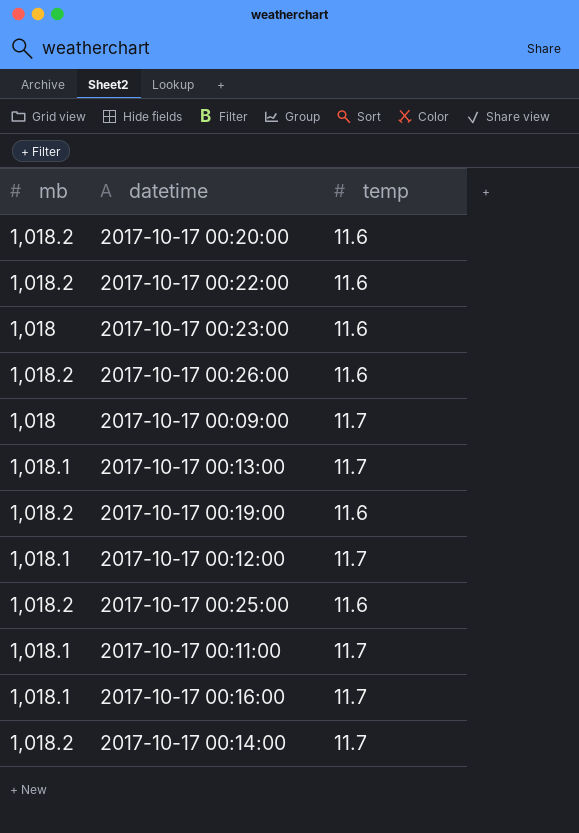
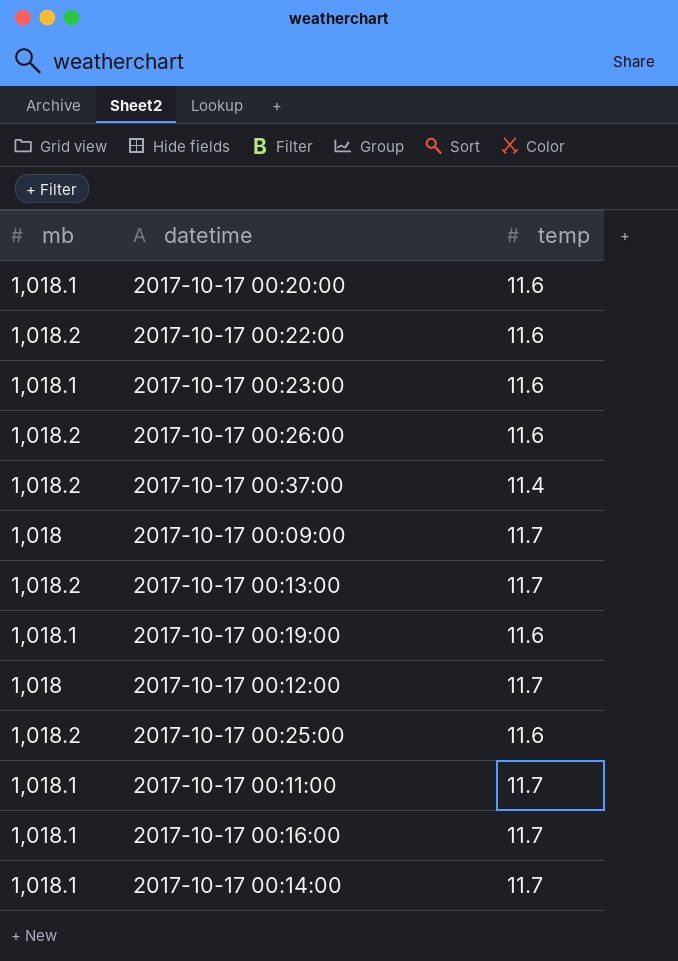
2017-10-17 00:20:00 | mb: 1,018.2 -> 1,018.1
2017-10-17 00:23:00 | mb: 1,018 -> 1,018.1
row 2017-10-17 00:37:00: none -> 1,018.2 | 11.4
2017-10-17 00:13:00 | mb: 1,018.1 -> 1,018.2
2017-10-17 00:19:00 | mb: 1,018.2 -> 1,018.1
2017-10-17 00:12:00 | mb: 1,018.1 -> 1,018
2017-10-17 00:14:00 | mb: 1,018.2 -> 1,018.1

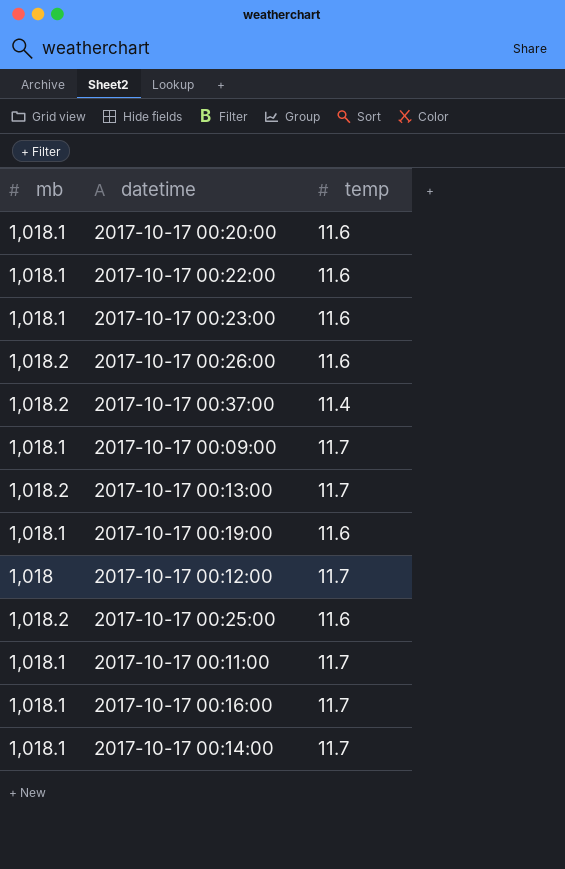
2017-10-17 00:22:00 | mb: 1,018.2 -> 1,018.1
2017-10-17 00:09:00 | mb: 1,018 -> 1,018.1

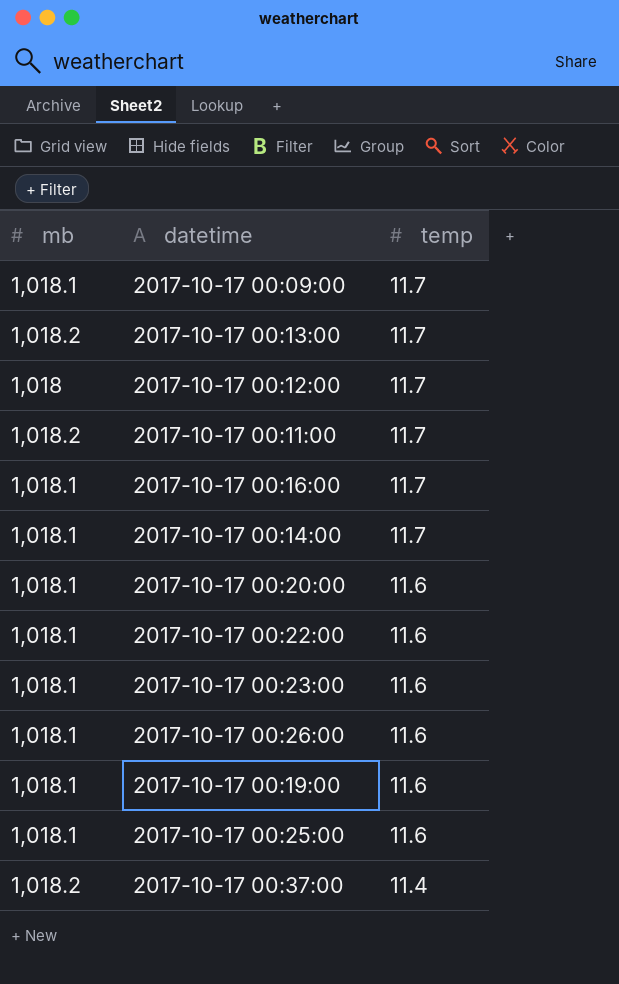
row order: none -> temp descending
2017-10-17 00:11:00 | mb: 1,018.1 -> 1,018.2
2017-10-17 00:26:00 | mb: 1,018.2 -> 1,018.1
2017-10-17 00:25:00 | mb: 1,018.2 -> 1,018.1

